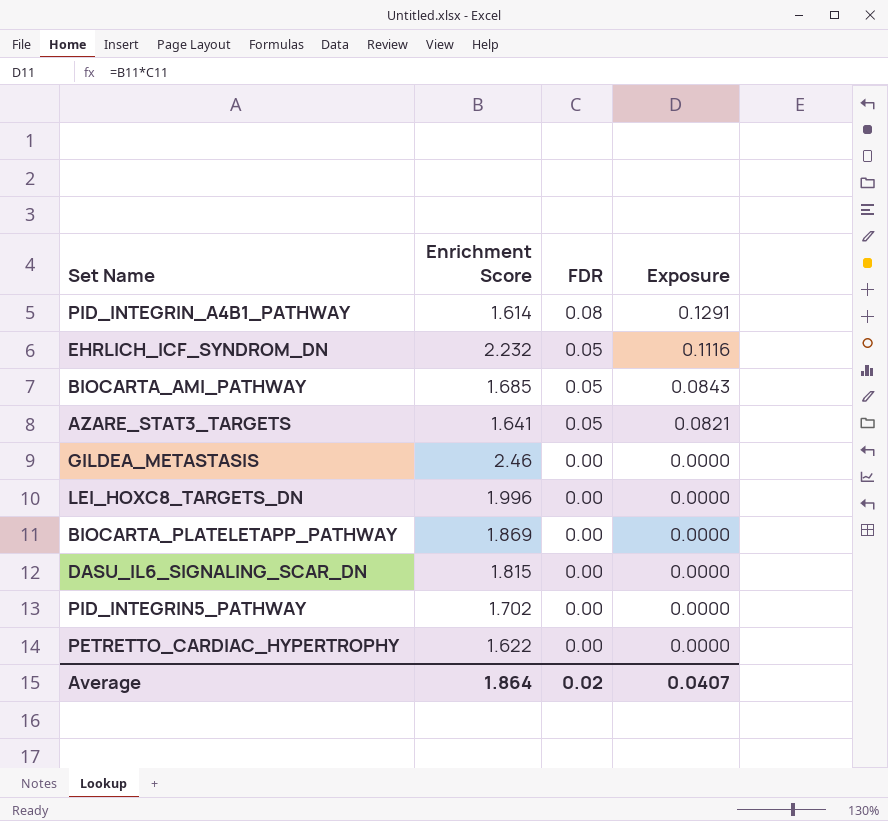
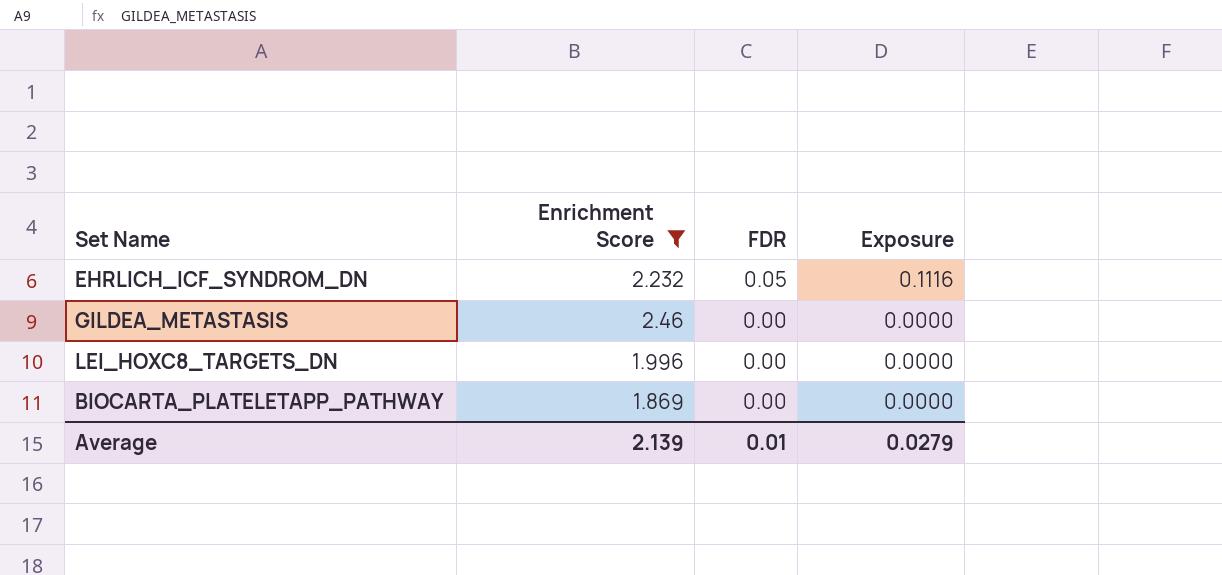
filter: none -> Enrichment Score >= 1.869
Average | Enrichment Score: 1.864 -> 2.139
Average | FDR: 0.02 -> 0.01
Average | Exposure: 0.0407 -> 0.0279

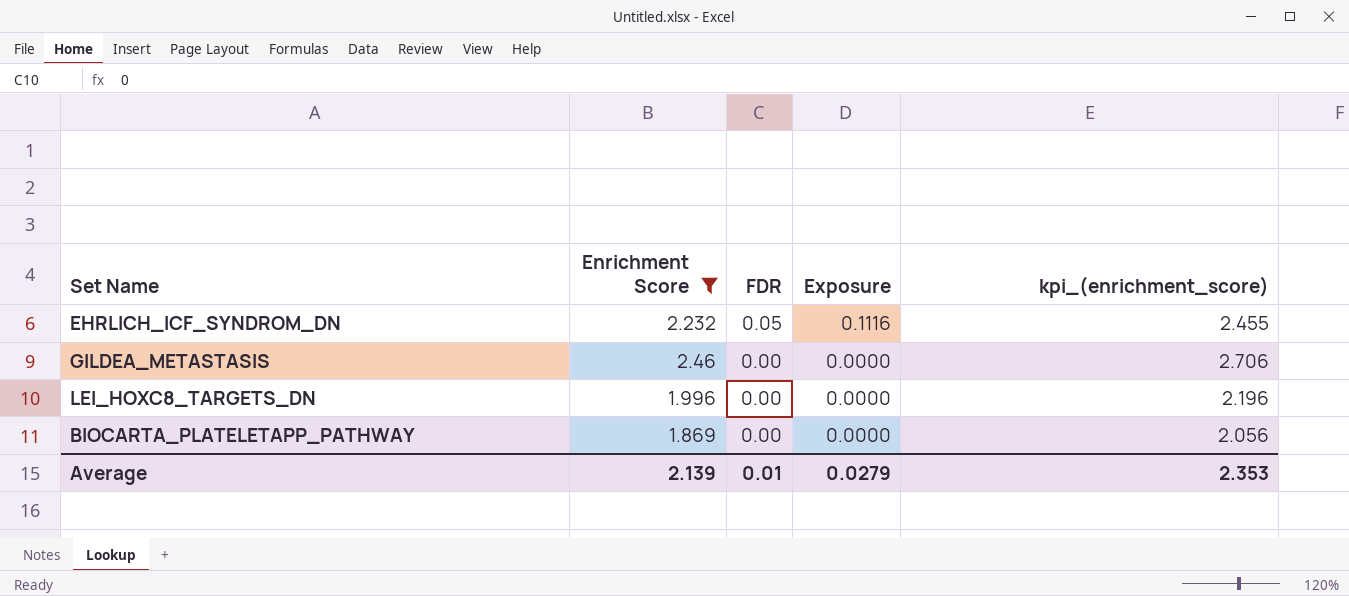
column kpi_(enrichment_score) | formula: none -> [Enrichment Score] * 1.1

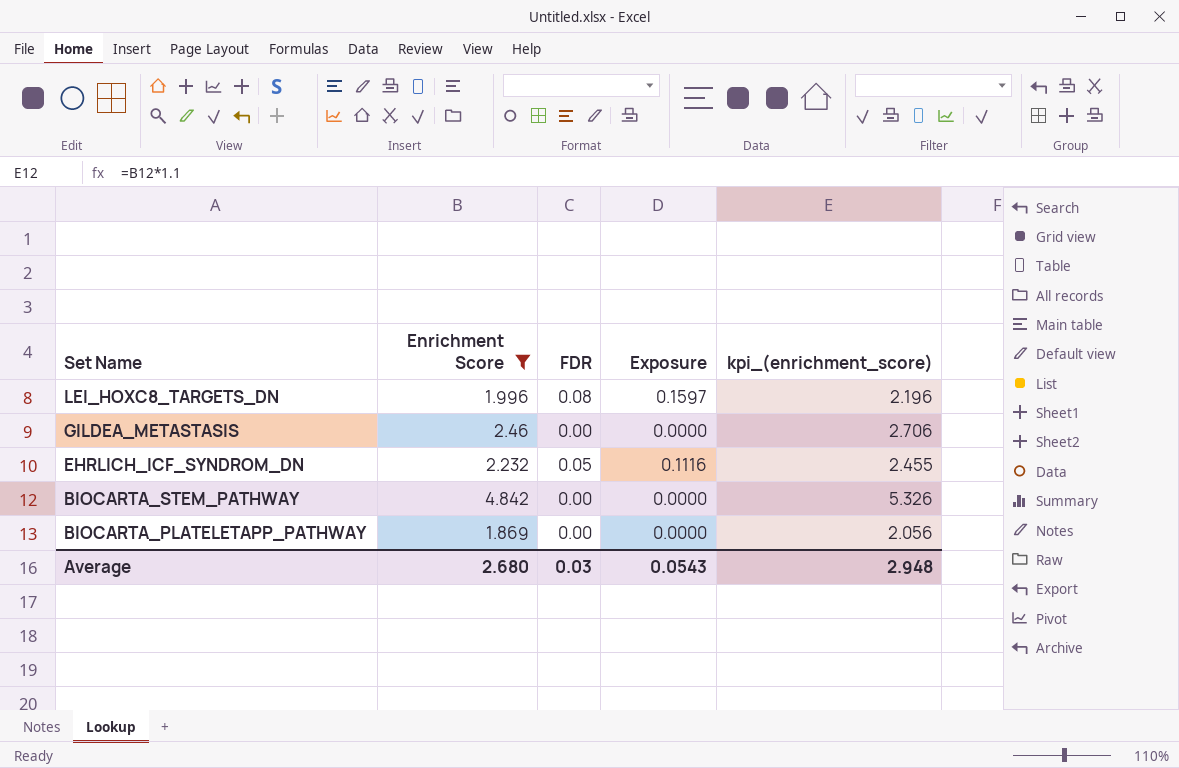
row order: FDR descending -> Set Name descending
LEI_HOXC8_TARGETS_DN | FDR: 0.00 -> 0.08
LEI_HOXC8_TARGETS_DN | Exposure: 0.0000 -> 0.1597
row BIOCARTA_STEM_PATHWAY: none -> 4.842 | 0.00 | 0.0000 | 5.326
Average | Enrichment Score: 2.139 -> 2.680
Average | FDR: 0.01 -> 0.03
Average | Exposure: 0.0279 -> 0.0543
Average | kpi_(enrichment_score): 2.353 -> 2.948

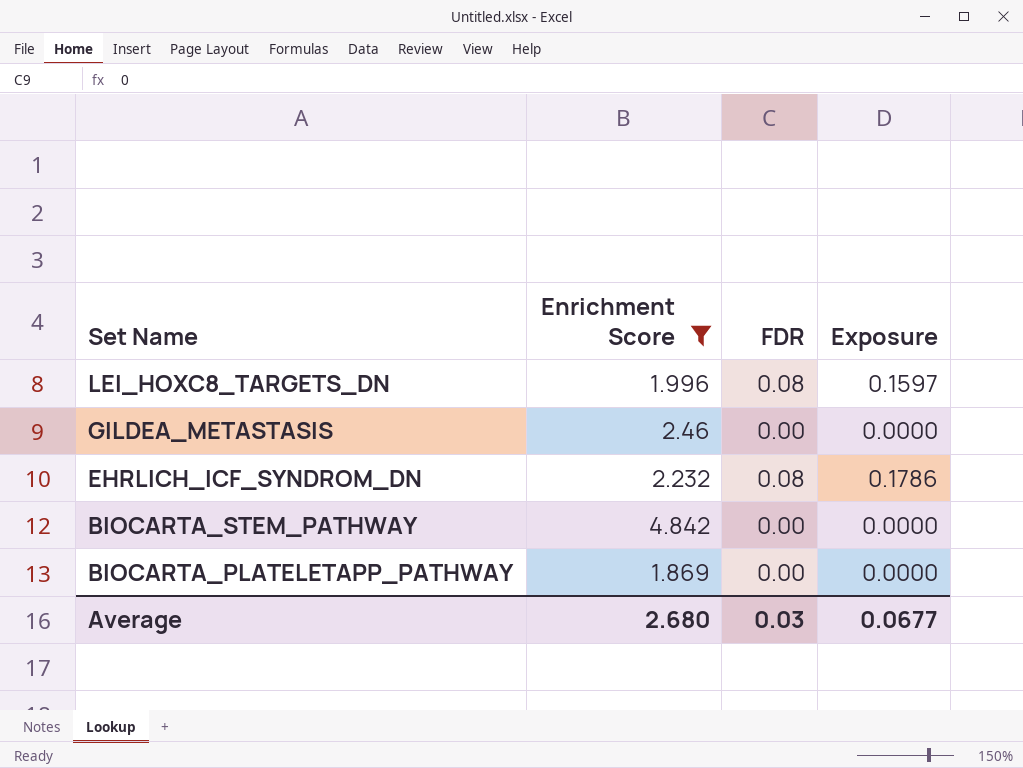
column kpi_(enrichment_score) | formula: [Enrichment Score] * 1.1 -> none
EHRLICH_ICF_SYNDROM_DN | FDR: 0.05 -> 0.08
EHRLICH_ICF_SYNDROM_DN | Exposure: 0.1116 -> 0.1786
Average | Exposure: 0.0543 -> 0.0677

